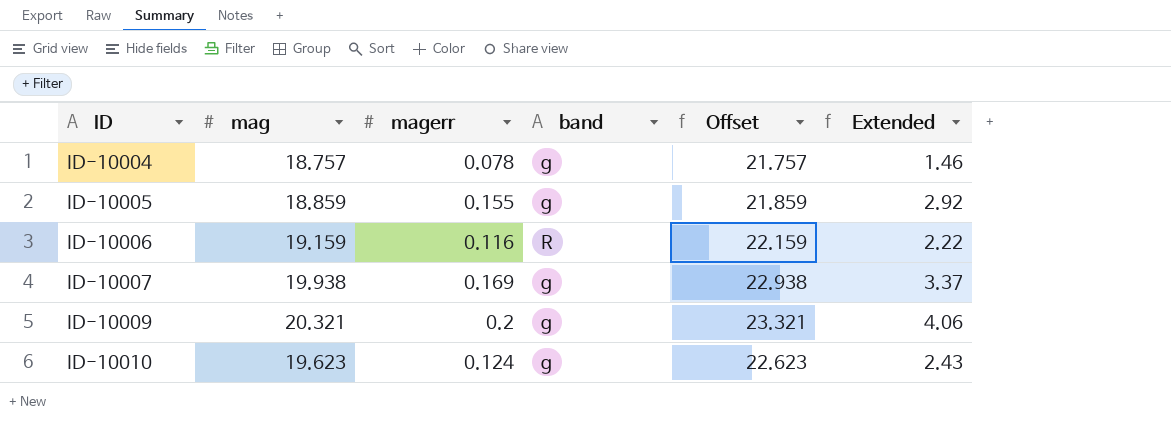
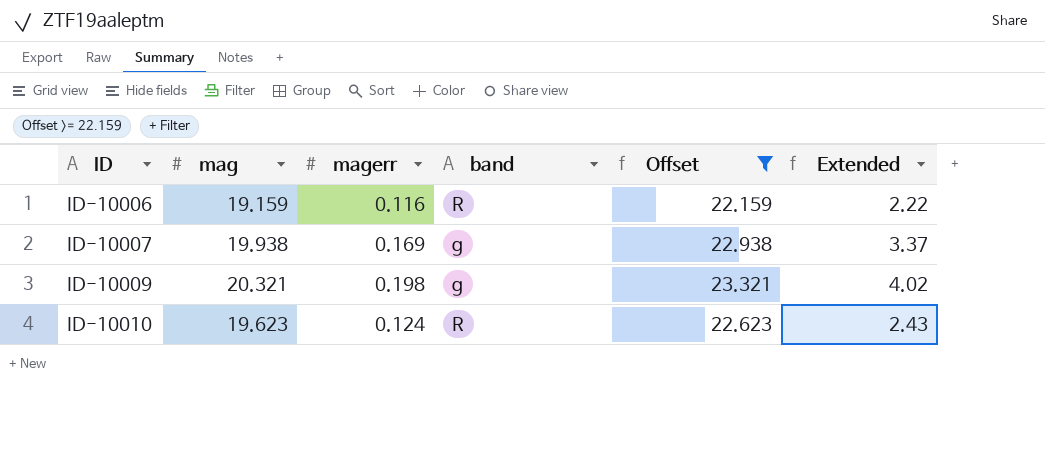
filter: none -> Offset >= 22.159
ID-10009 | magerr: 0.2 -> 0.198
ID-10009 | Extended: 4.06 -> 4.02
ID-10010 | band: g -> R

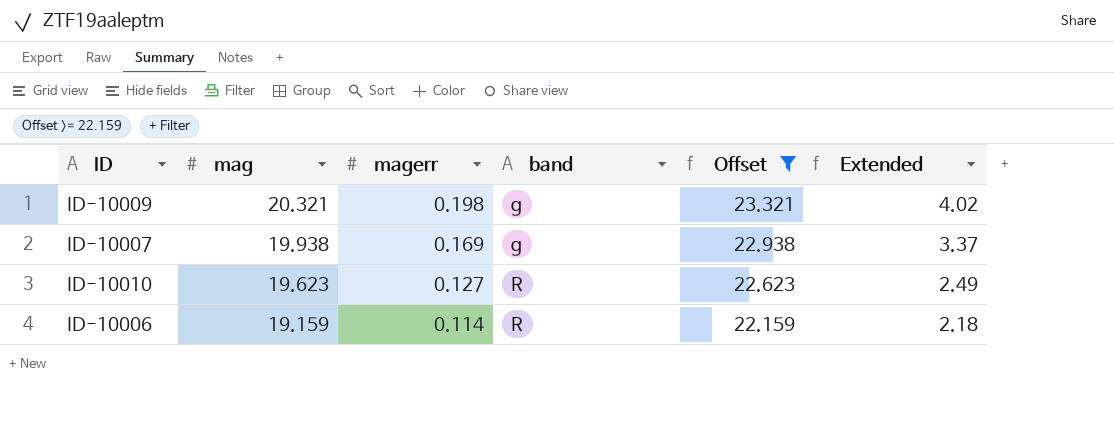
row order: ID ascending -> mag descending
ID-10010 | magerr: 0.124 -> 0.127
ID-10010 | Extended: 2.43 -> 2.49
ID-10006 | magerr: 0.116 -> 0.114
ID-10006 | Extended: 2.22 -> 2.18

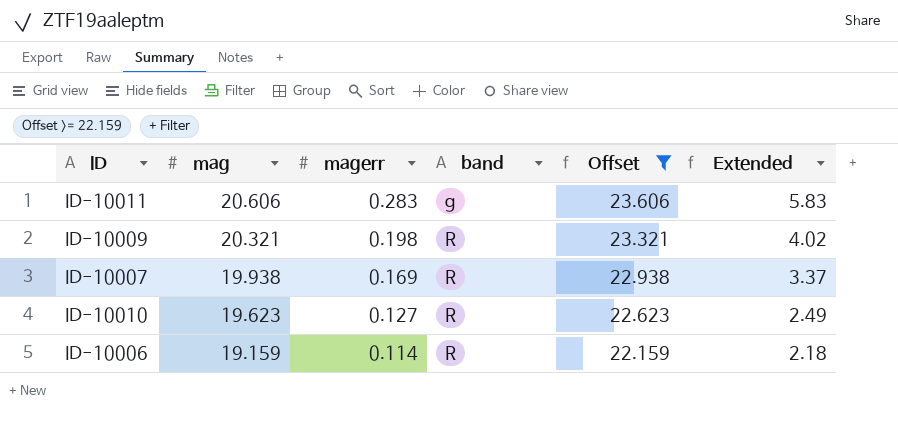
row ID-10011: none -> 20.606 | 0.283 | g | 23.606 | 5.83
ID-10009 | band: g -> R
ID-10007 | band: g -> R

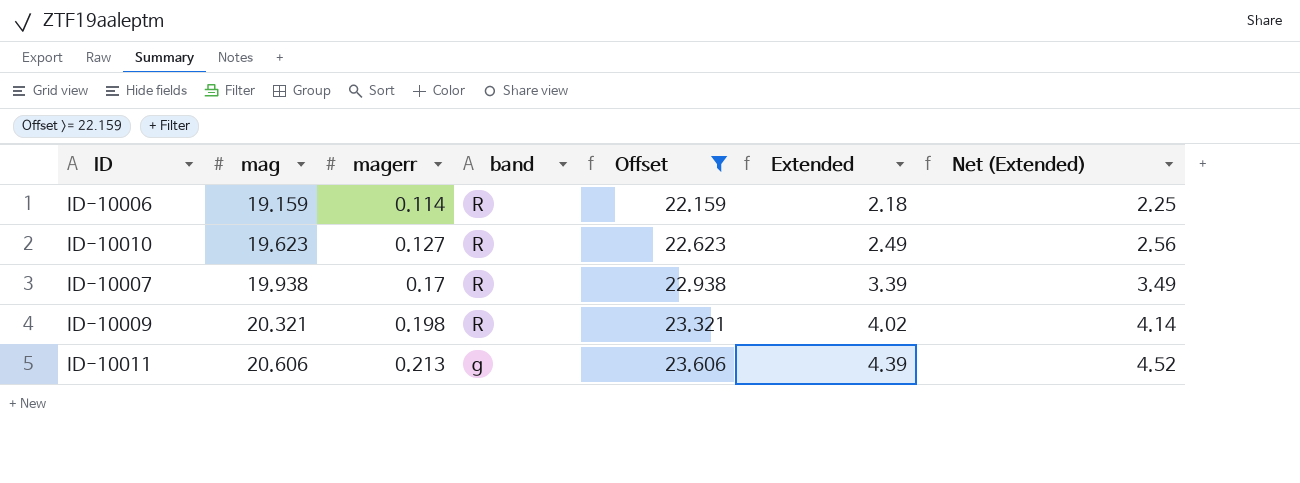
row order: mag descending -> mag ascending
column Net (Extended) | formula: none -> [Extended] * 1.03
ID-10007 | magerr: 0.169 -> 0.17
ID-10007 | Extended: 3.37 -> 3.39
ID-10011 | magerr: 0.283 -> 0.213
ID-10011 | Extended: 5.83 -> 4.39

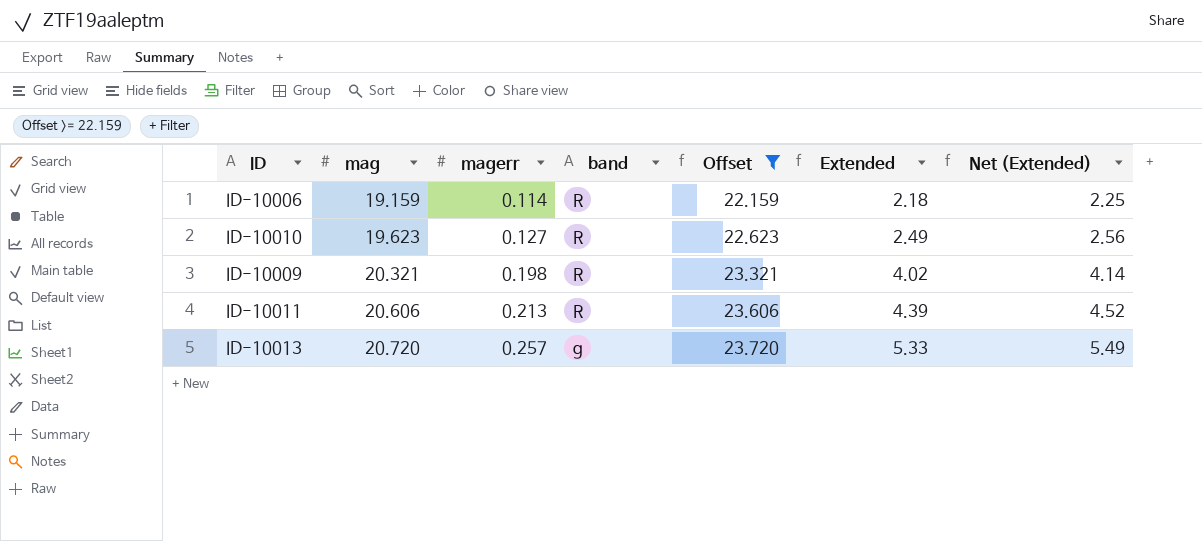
row ID-10007: 19.938 | 0.17 | R | 22.938 | 3.39 | 3.49 -> none
ID-10011 | band: g -> R
row ID-10013: none -> 20.720 | 0.257 | g | 23.720 | 5.33 | 5.49

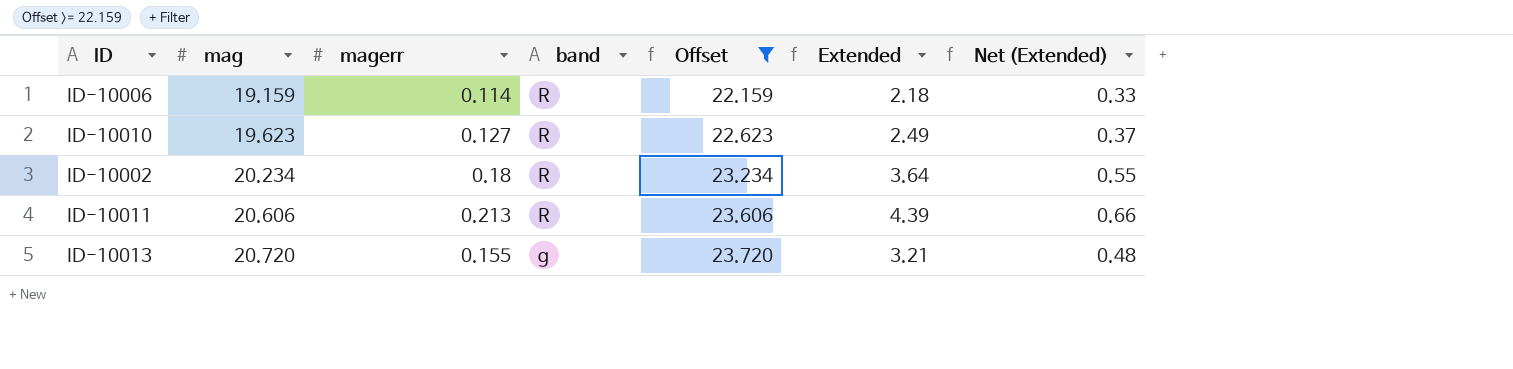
column Net (Extended) | formula: [Extended] * 1.03 -> [Extended] * 0.15
row ID-10009: 20.321 | 0.198 | R | 23.321 | 4.02 | 4.14 -> none
row ID-10002: none -> 20.234 | 0.18 | R | 23.234 | 3.64 | 0.55
ID-10013 | magerr: 0.257 -> 0.155
ID-10013 | Extended: 5.33 -> 3.21

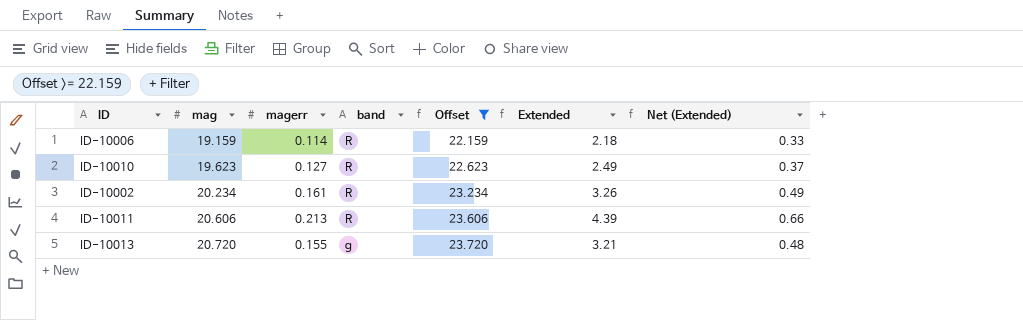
ID-10002 | magerr: 0.18 -> 0.161
ID-10002 | Extended: 3.64 -> 3.26
ID-10002 | Net (Extended): 0.55 -> 0.49

